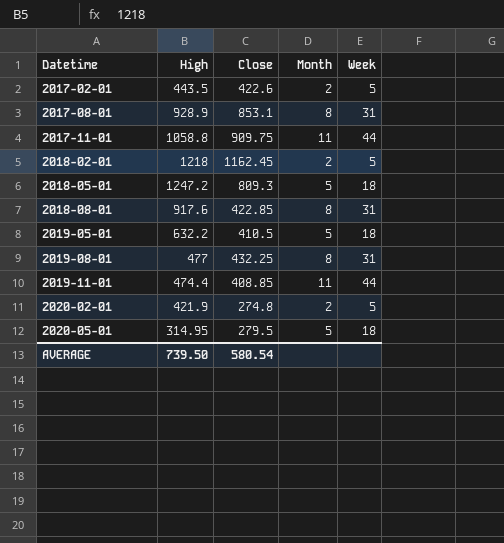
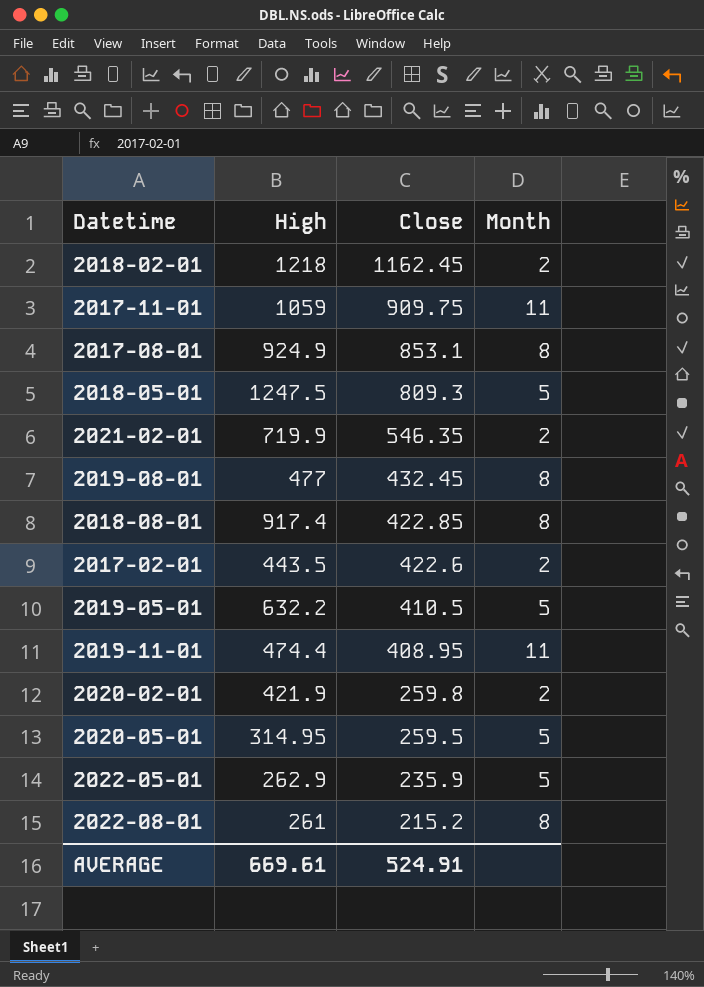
row order: Datetime ascending -> Close descending
column Week | position: 5 -> none
2017-11-01 | High: 1058.8 -> 1059
2017-08-01 | High: 928.9 -> 924.9
2018-05-01 | High: 1247.2 -> 1247.5
row 2021-02-01: none -> 719.9 | 546.35 | 2
2019-08-01 | Close: 432.25 -> 432.45
2018-08-01 | High: 917.6 -> 917.4
2019-11-01 | Close: 408.85 -> 408.95
2020-02-01 | Close: 274.8 -> 259.8
2020-05-01 | Close: 279.5 -> 259.5
row 2022-05-01: none -> 262.9 | 235.9 | 5
row 2022-08-01: none -> 261 | 215.2 | 8
AVERAGE | High: 739.50 -> 669.61
AVERAGE | Close: 580.54 -> 524.91

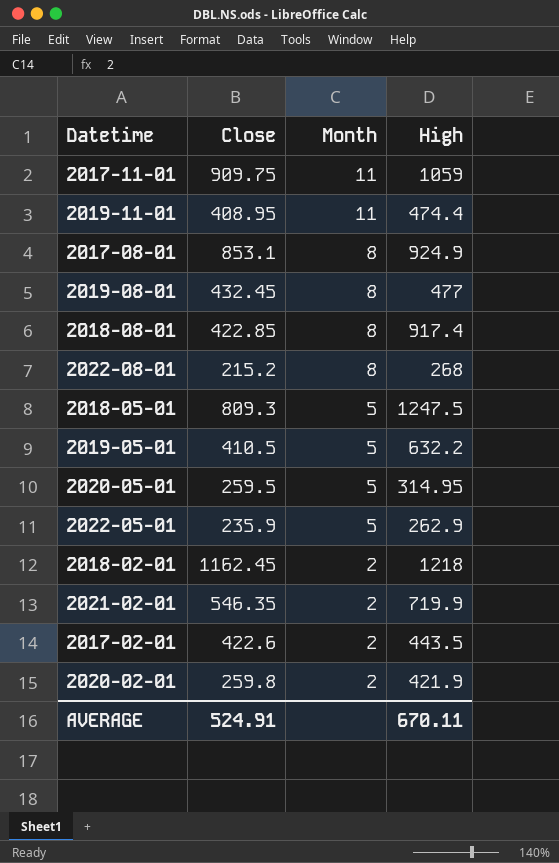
row order: Close descending -> Month descending
column High | position: 2 -> 4
2022-08-01 | High: 261 -> 268
AVERAGE | High: 669.61 -> 670.11

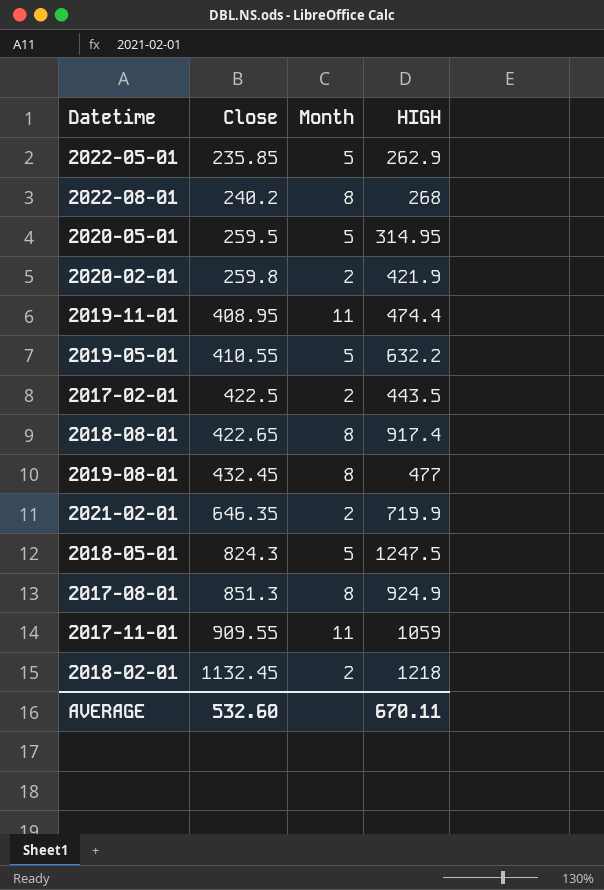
row order: Month descending -> Close ascending
column name: High -> HIGH
2022-05-01 | Close: 235.9 -> 235.85
2022-08-01 | Close: 215.2 -> 240.2
2019-05-01 | Close: 410.5 -> 410.55
2017-02-01 | Close: 422.6 -> 422.5
2018-08-01 | Close: 422.85 -> 422.65
2021-02-01 | Close: 546.35 -> 646.35
2018-05-01 | Close: 809.3 -> 824.3
2017-08-01 | Close: 853.1 -> 851.3
2017-11-01 | Close: 909.75 -> 909.55
2018-02-01 | Close: 1162.45 -> 1132.45
AVERAGE | Close: 524.91 -> 532.60

